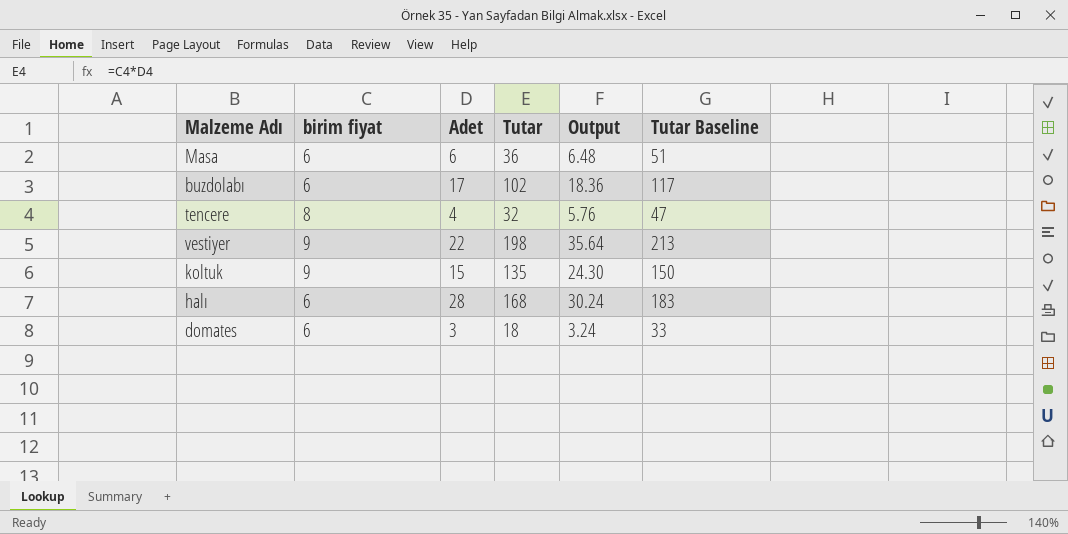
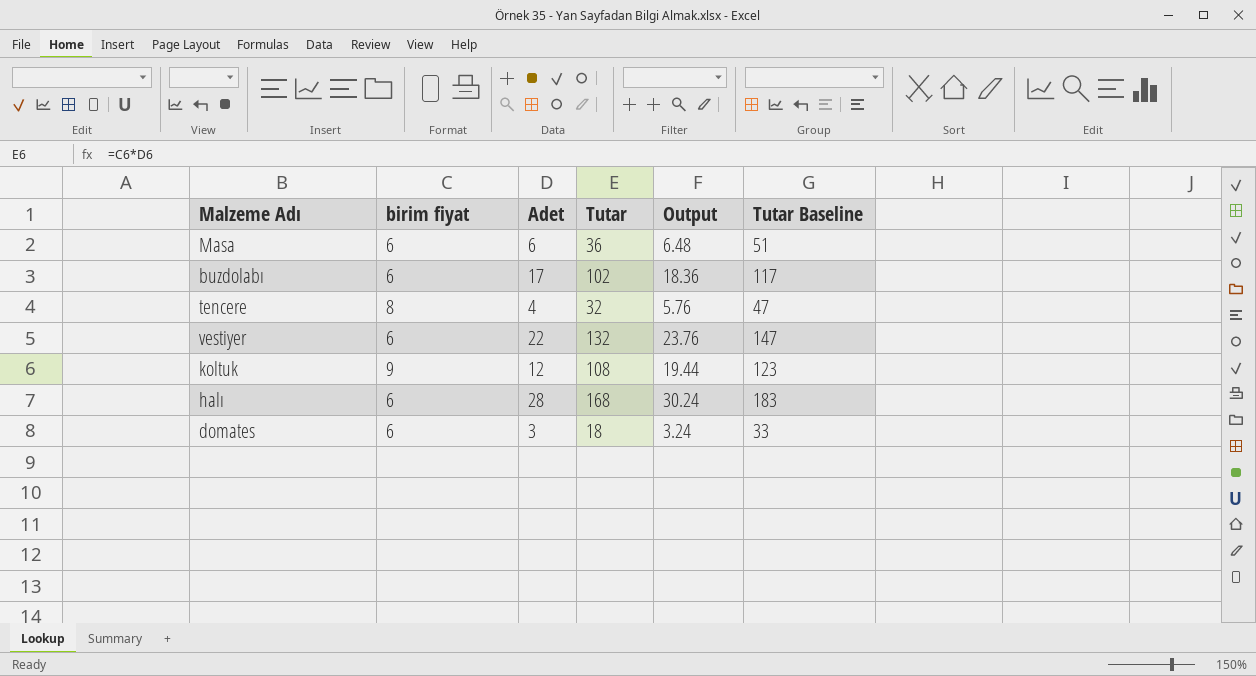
vestiyer | birim fiyat: 9 -> 6
vestiyer | Tutar: 198 -> 132
vestiyer | Output: 35.64 -> 23.76
vestiyer | Tutar Baseline: 213 -> 147
koltuk | Adet: 15 -> 12
koltuk | Tutar: 135 -> 108
koltuk | Output: 24.30 -> 19.44
koltuk | Tutar Baseline: 150 -> 123

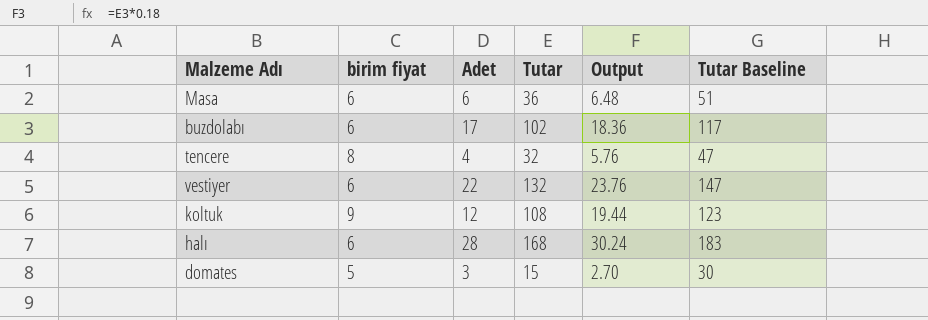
domates | birim fiyat: 6 -> 5
domates | Tutar: 18 -> 15
domates | Output: 3.24 -> 2.70
domates | Tutar Baseline: 33 -> 30

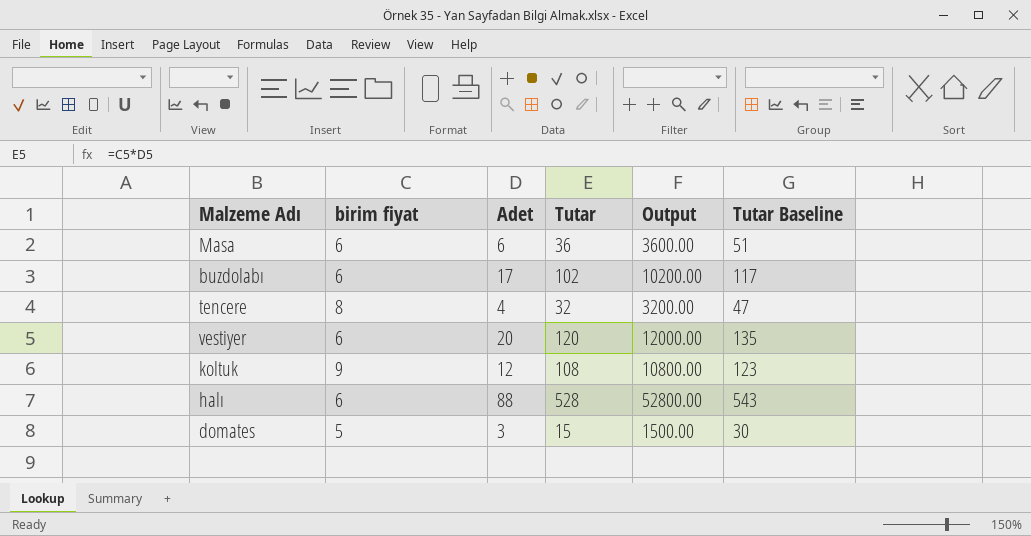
column Output | formula: [Tutar] * 0.18 -> [Tutar] * 100
vestiyer | Adet: 22 -> 20
vestiyer | Tutar: 132 -> 120
vestiyer | Tutar Baseline: 147 -> 135
halı | Adet: 28 -> 88
halı | Tutar: 168 -> 528
halı | Tutar Baseline: 183 -> 543

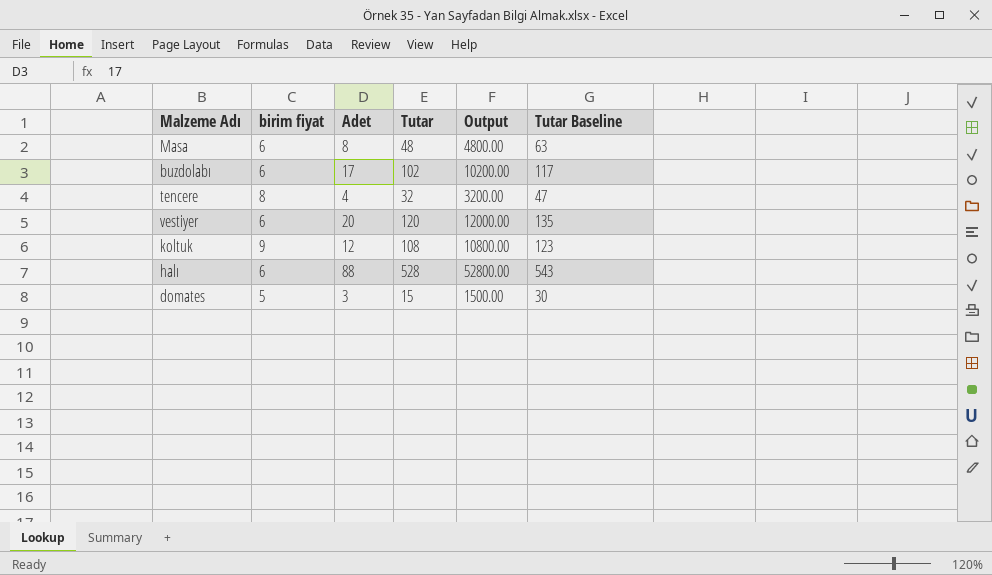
Masa | Adet: 6 -> 8
Masa | Tutar: 36 -> 48
Masa | Output: 3600.00 -> 4800.00
Masa | Tutar Baseline: 51 -> 63

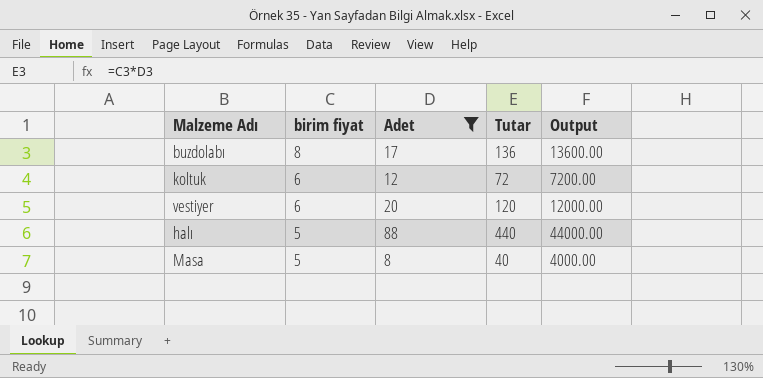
filter: none -> Adet >= 8
row order: none -> birim fiyat descending
column Tutar Baseline | formula: [Tutar] + 15 -> none
buzdolabı | birim fiyat: 6 -> 8
buzdolabı | Tutar: 102 -> 136
buzdolabı | Output: 10200.00 -> 13600.00
koltuk | birim fiyat: 9 -> 6
koltuk | Tutar: 108 -> 72
koltuk | Output: 10800.00 -> 7200.00
halı | birim fiyat: 6 -> 5
halı | Tutar: 528 -> 440
halı | Output: 52800.00 -> 44000.00
Masa | birim fiyat: 6 -> 5
Masa | Tutar: 48 -> 40
Masa | Output: 4800.00 -> 4000.00

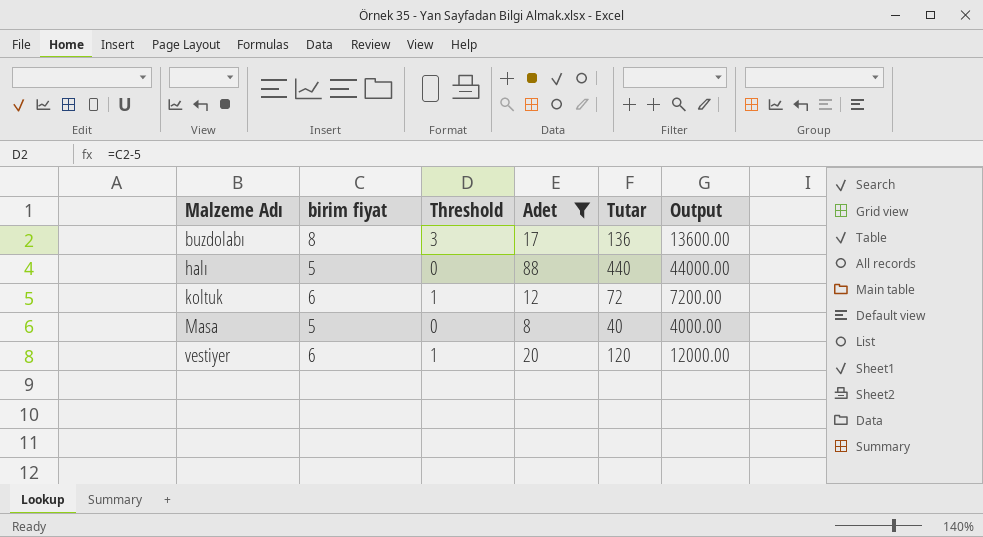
row order: birim fiyat descending -> Malzeme Adı ascending
column Threshold | formula: none -> [birim fiyat] - 5

